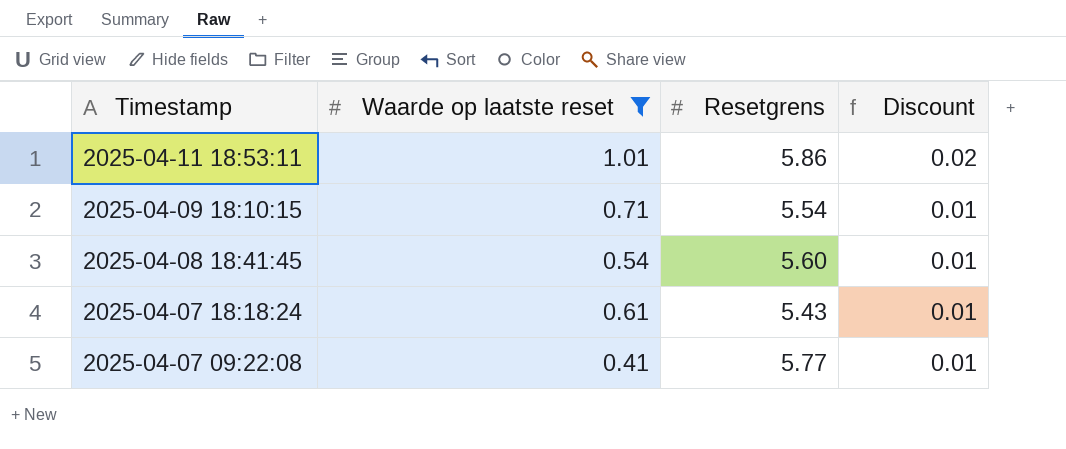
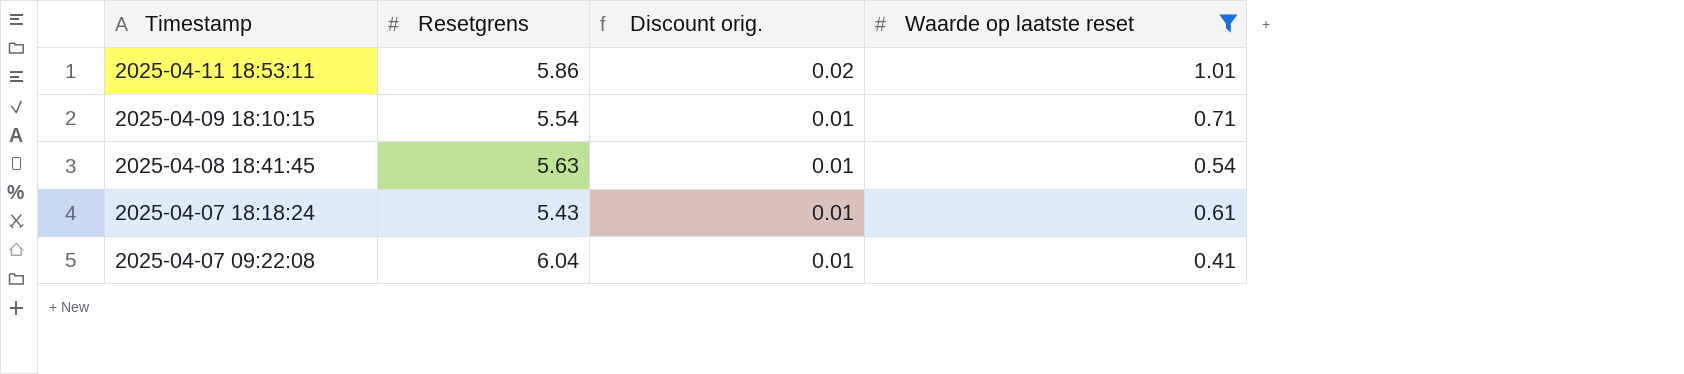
column name: Discount -> Discount orig.
column Waarde op laatste reset | position: 2 -> 4
2025-04-08 18:41:45 | Resetgrens: 5.60 -> 5.63
2025-04-07 09:22:08 | Resetgrens: 5.77 -> 6.04

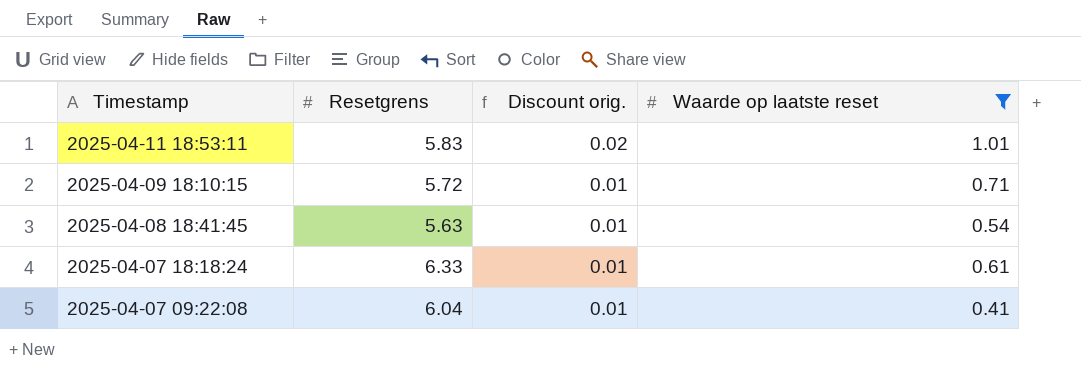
2025-04-11 18:53:11 | Resetgrens: 5.86 -> 5.83
2025-04-09 18:10:15 | Resetgrens: 5.54 -> 5.72
2025-04-07 18:18:24 | Resetgrens: 5.43 -> 6.33

